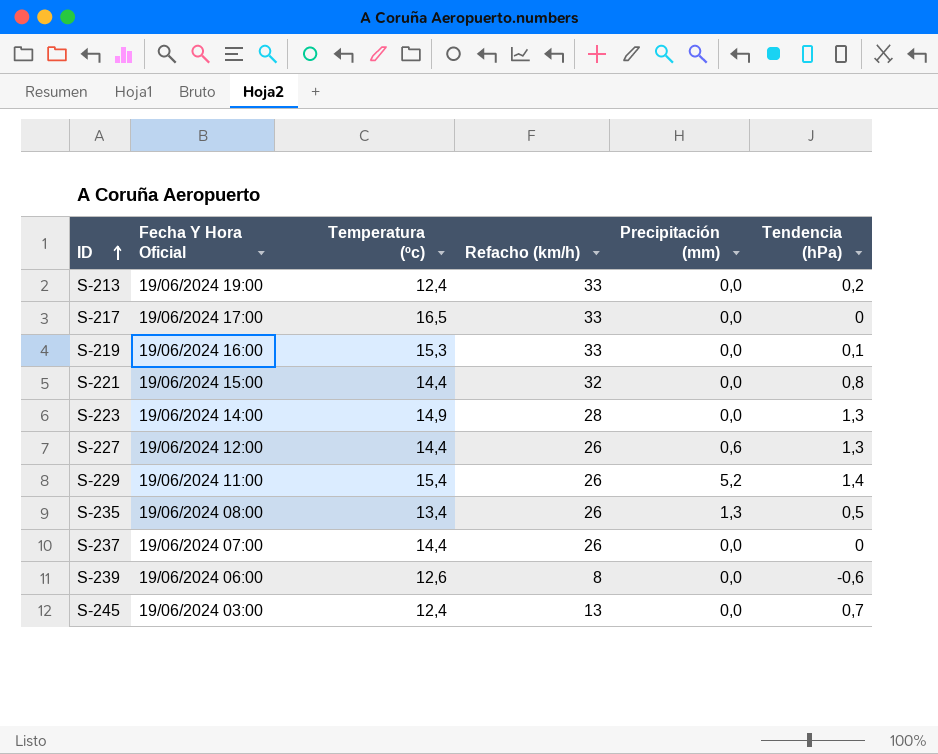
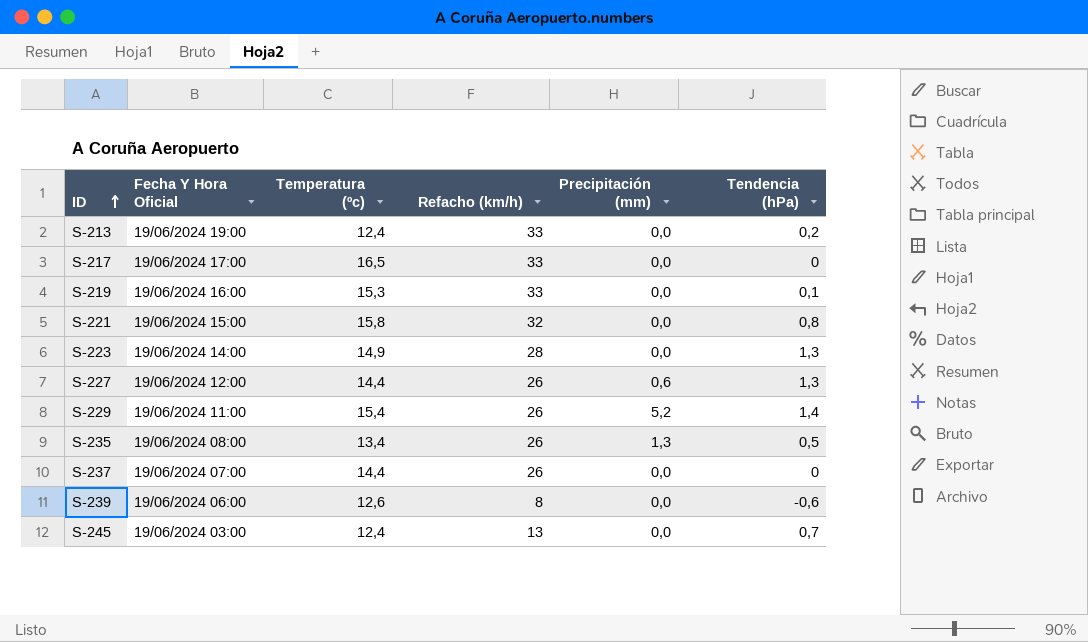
S-221 | Temperatura (ºc): 14,4 -> 15,8

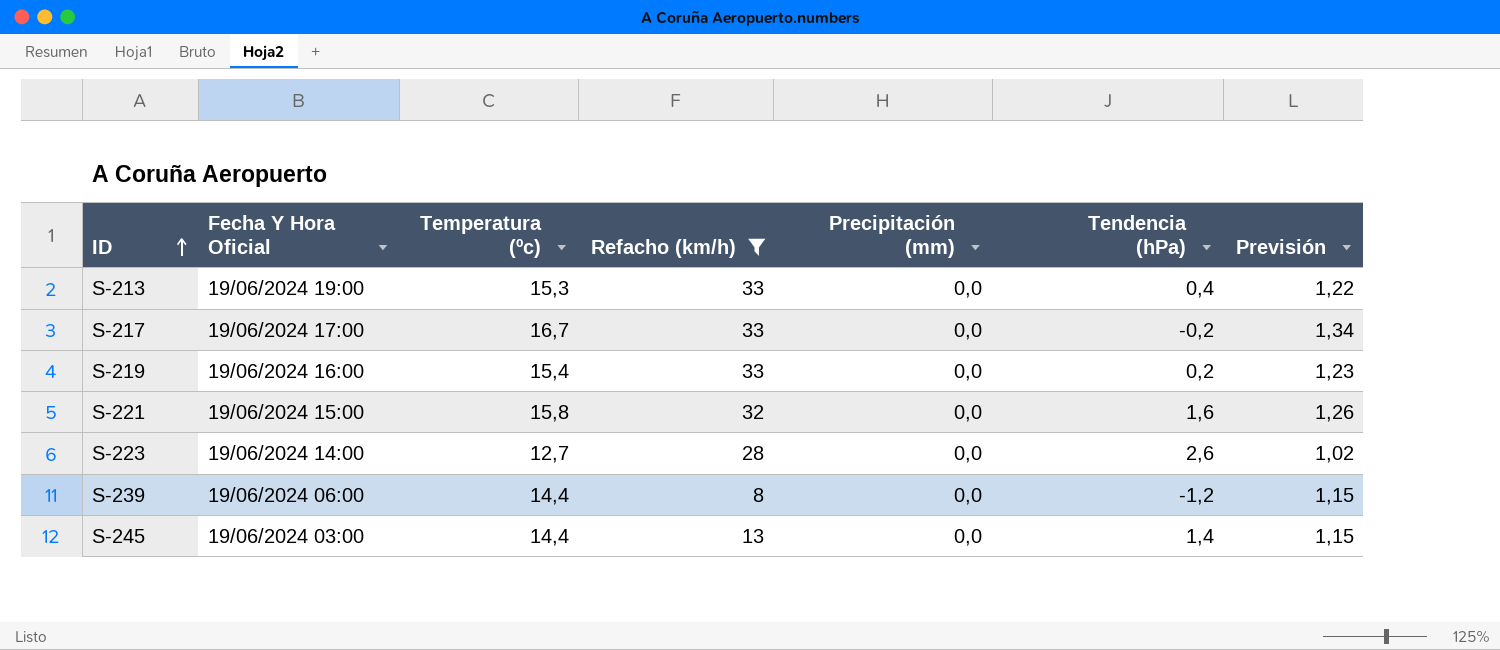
filter: none -> Refacho (km/h) != 26
column Previsión | formula: none -> [Temperatura (ºc)] * 0,08
S-213 | Temperatura (ºc): 12,4 -> 15,3
S-213 | Tendencia (hPa): 0,2 -> 0,4
S-217 | Temperatura (ºc): 16,5 -> 16,7
S-217 | Tendencia (hPa): 0 -> -0,2
S-219 | Temperatura (ºc): 15,3 -> 15,4
S-219 | Tendencia (hPa): 0,1 -> 0,2
S-221 | Tendencia (hPa): 0,8 -> 1,6
S-223 | Temperatura (ºc): 14,9 -> 12,7
S-223 | Tendencia (hPa): 1,3 -> 2,6
S-239 | Temperatura (ºc): 12,6 -> 14,4
S-239 | Tendencia (hPa): -0,6 -> -1,2
S-245 | Temperatura (ºc): 12,4 -> 14,4
S-245 | Tendencia (hPa): 0,7 -> 1,4

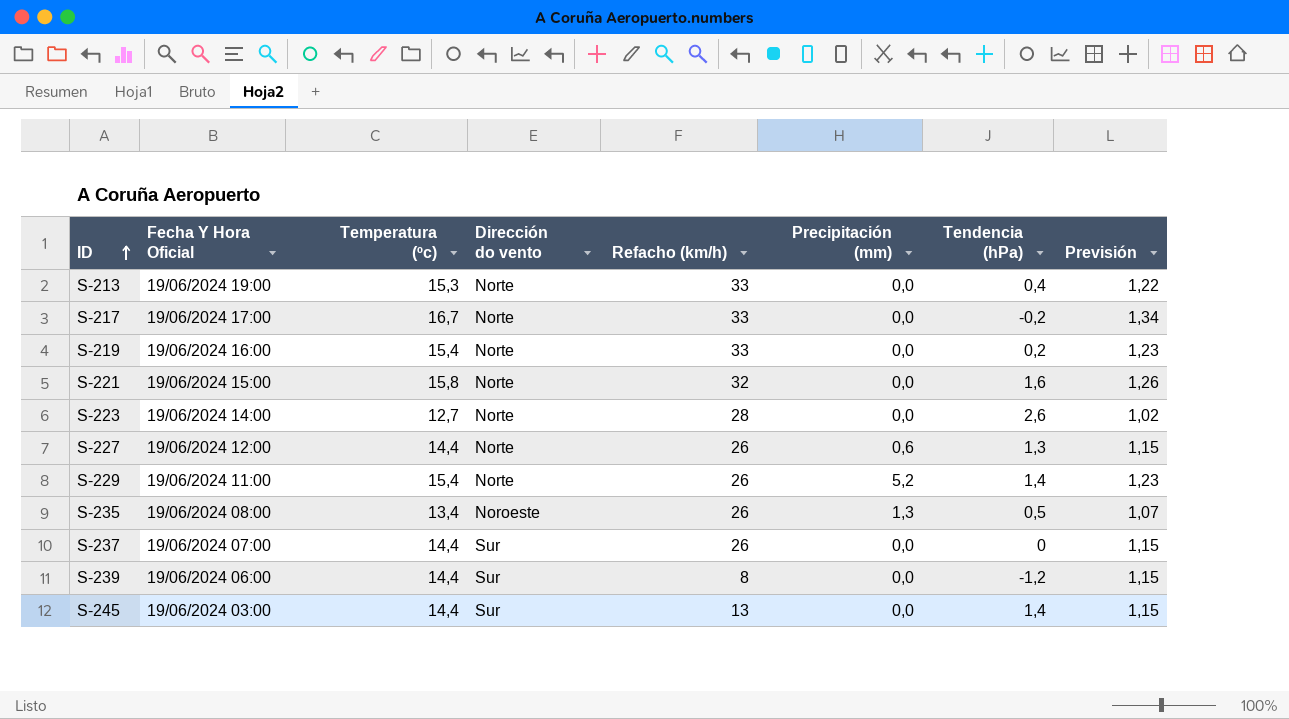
filter: Refacho (km/h) != 26 -> none
column Dirección do vento | position: none -> 4

